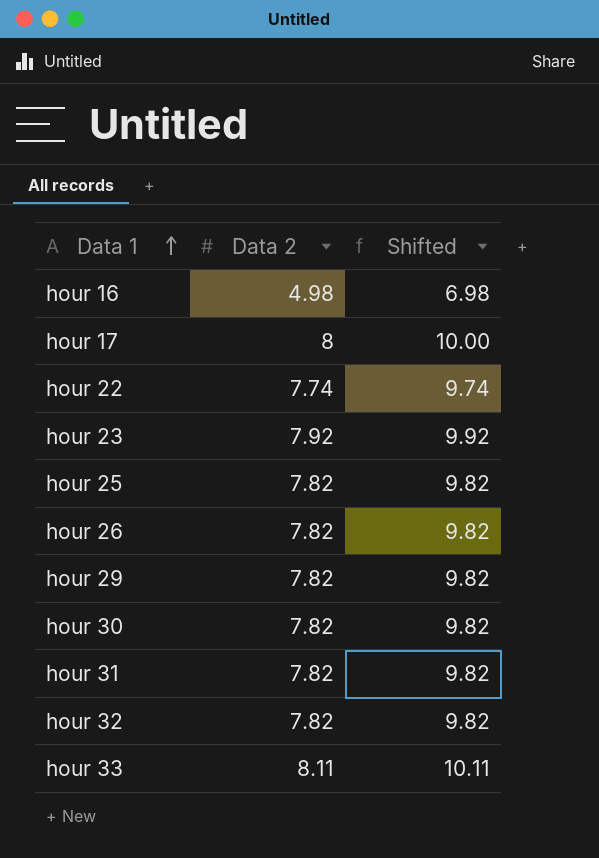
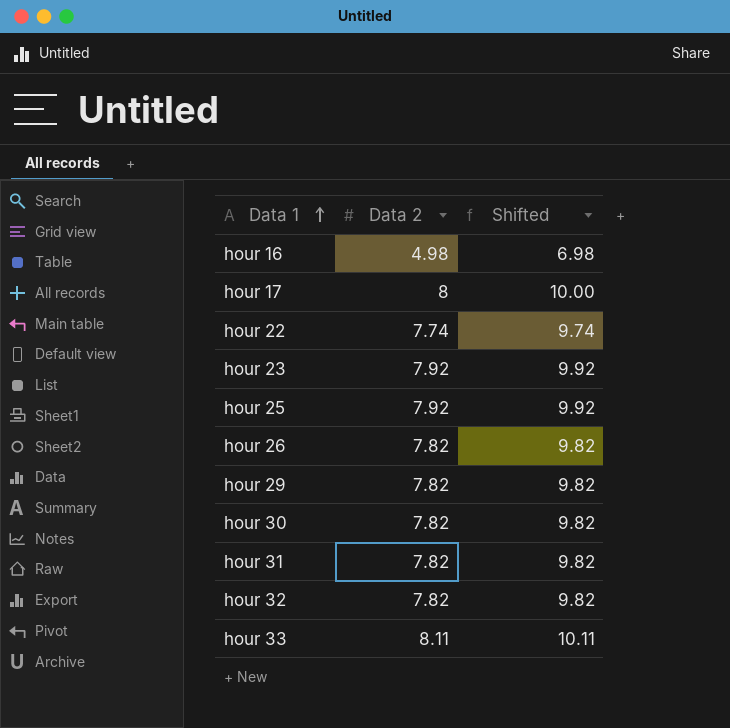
hour 25 | Data 2: 7.82 -> 7.92
hour 25 | Shifted: 9.82 -> 9.92

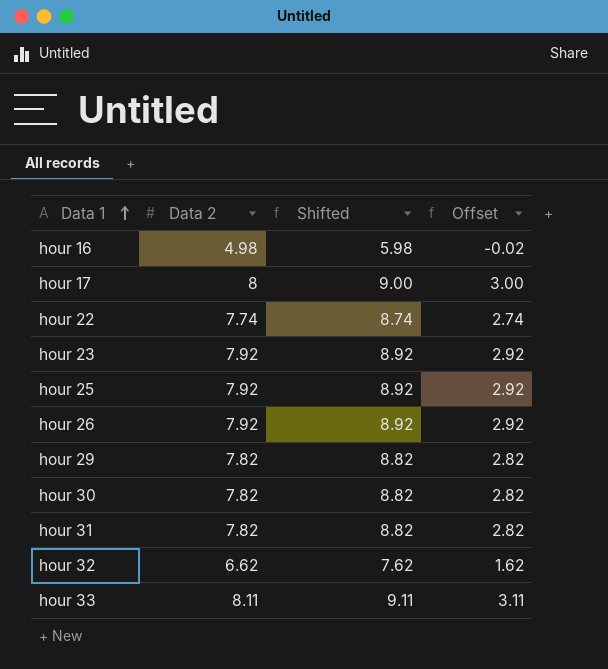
column Shifted | formula: [Data 2] + 2 -> [Data 2] + 1
column Offset | formula: none -> [Data 2] - 5
hour 26 | Data 2: 7.82 -> 7.92
hour 32 | Data 2: 7.82 -> 6.62

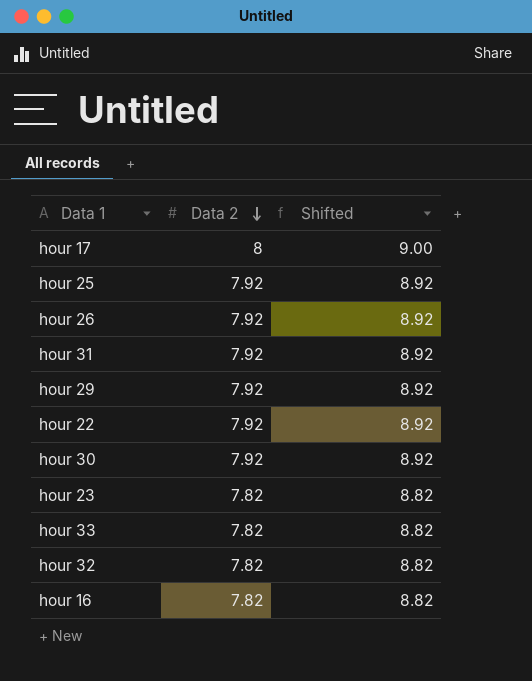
row order: Data 1 ascending -> Data 2 descending
column Offset | formula: [Data 2] - 5 -> none
hour 31 | Data 2: 7.82 -> 7.92
hour 31 | Shifted: 8.82 -> 8.92
hour 29 | Data 2: 7.82 -> 7.92
hour 29 | Shifted: 8.82 -> 8.92
hour 22 | Data 2: 7.74 -> 7.92
hour 22 | Shifted: 8.74 -> 8.92
hour 30 | Data 2: 7.82 -> 7.92
hour 30 | Shifted: 8.82 -> 8.92
hour 23 | Data 2: 7.92 -> 7.82
hour 23 | Shifted: 8.92 -> 8.82
hour 33 | Data 2: 8.11 -> 7.82
hour 33 | Shifted: 9.11 -> 8.82
hour 32 | Data 2: 6.62 -> 7.82
hour 32 | Shifted: 7.62 -> 8.82
hour 16 | Data 2: 4.98 -> 7.82
hour 16 | Shifted: 5.98 -> 8.82

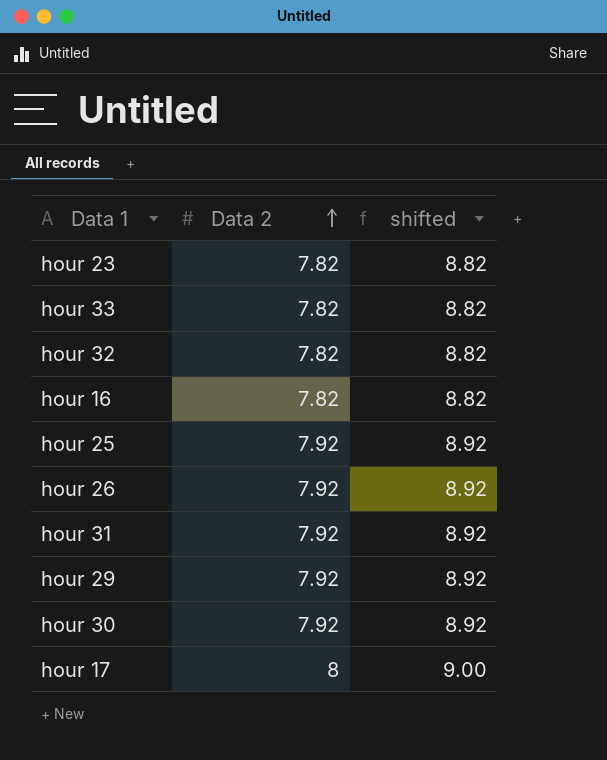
row order: Data 2 descending -> Data 2 ascending
column name: Shifted -> shifted
row hour 22: 7.92 | 8.92 -> none

